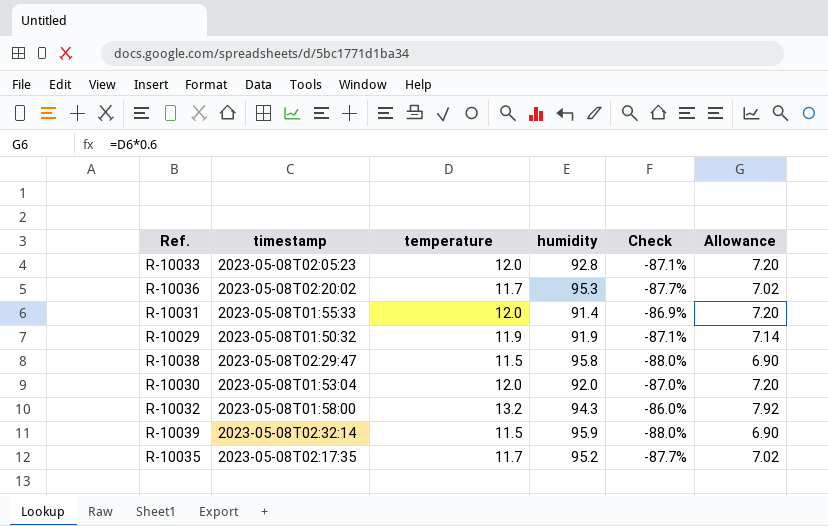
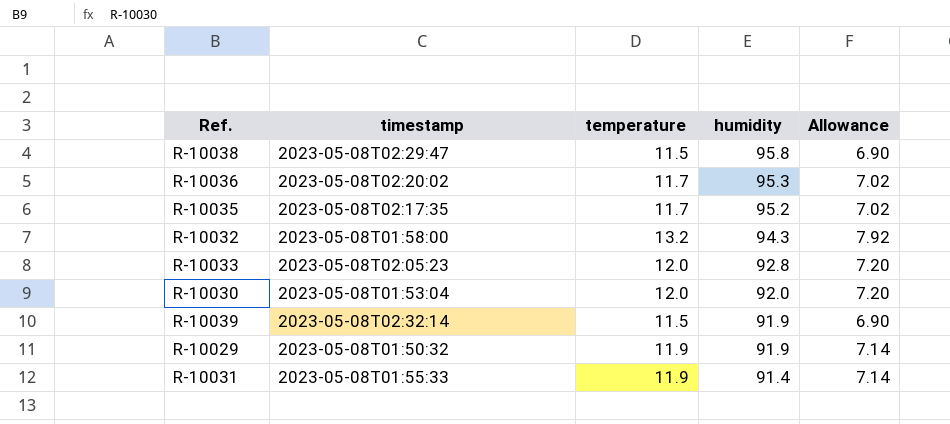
row order: none -> humidity descending
column Check | formula: ([temperature] - [humidity]) / [humidity] -> none
R-10039 | humidity: 95.9 -> 91.9
R-10031 | temperature: 12.0 -> 11.9
R-10031 | Allowance: 7.20 -> 7.14

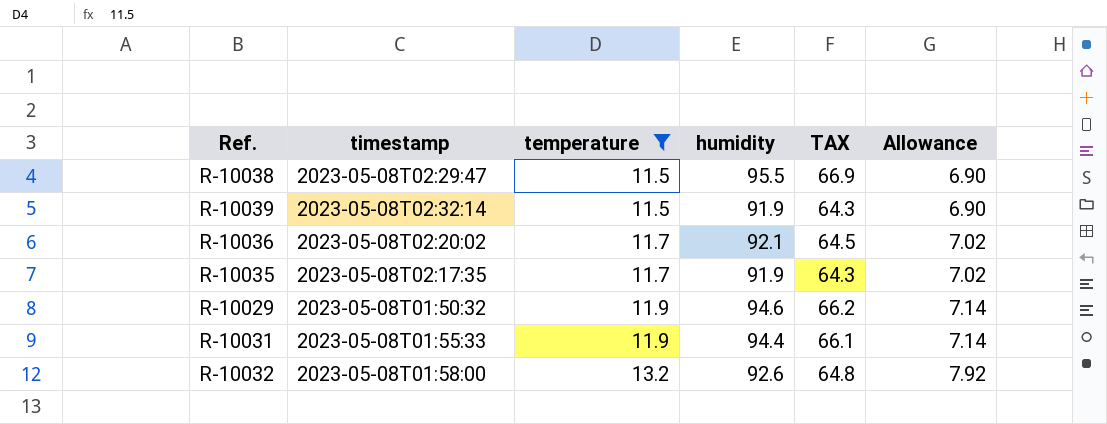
filter: none -> temperature != 12.0
row order: humidity descending -> temperature ascending
column TAX | formula: none -> [humidity] * 0.7
R-10038 | humidity: 95.8 -> 95.5
R-10036 | humidity: 95.3 -> 92.1
R-10035 | humidity: 95.2 -> 91.9
R-10029 | humidity: 91.9 -> 94.6
R-10031 | humidity: 91.4 -> 94.4
R-10032 | humidity: 94.3 -> 92.6

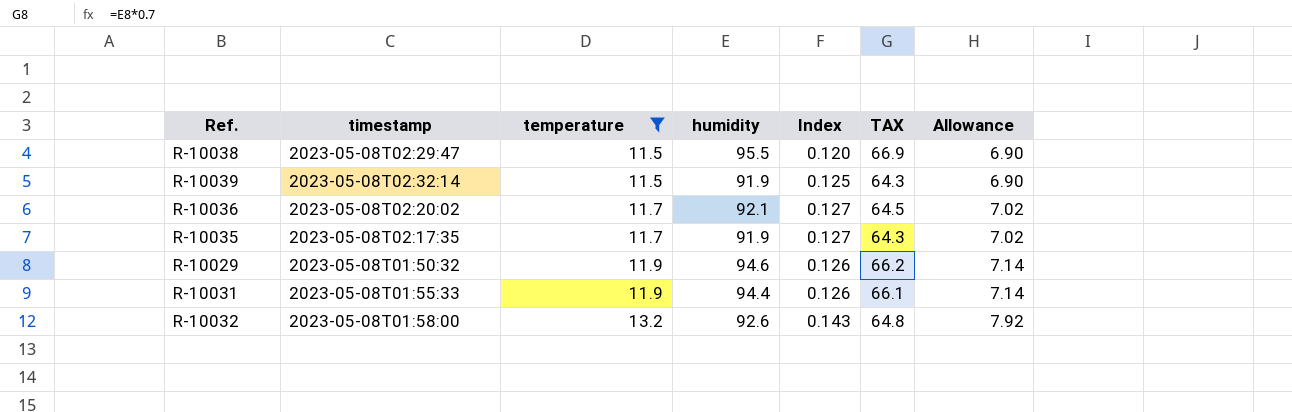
column Index | formula: none -> [temperature] / [humidity]

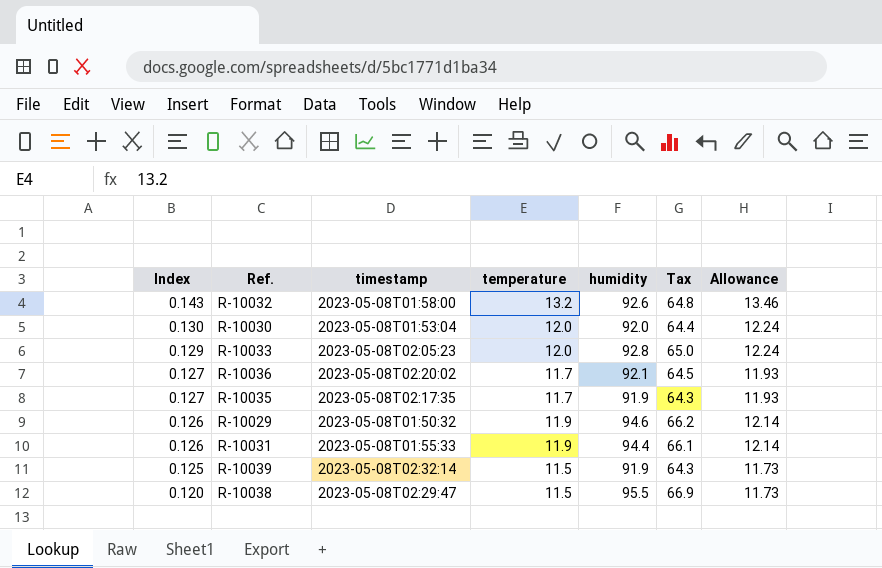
filter: temperature != 12.0 -> none
row order: temperature ascending -> Index descending
column Index | position: 5 -> 1
column name: TAX -> Tax
column Allowance | formula: [temperature] * 0.6 -> [temperature] * 1.02

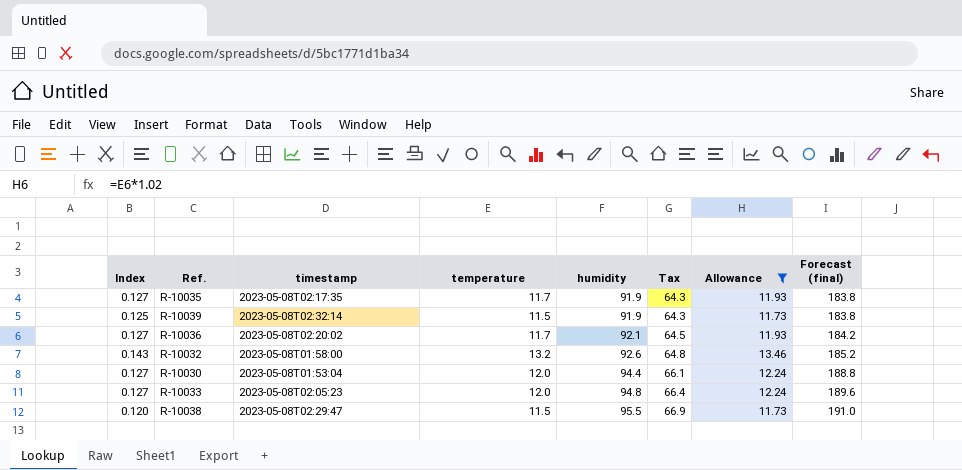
filter: none -> Allowance != 12.14
row order: Index descending -> humidity ascending
column Forecast (final) | formula: none -> [humidity] * 2
R-10030 | Index: 0.130 -> 0.127
R-10030 | humidity: 92.0 -> 94.4
R-10030 | Tax: 64.4 -> 66.1
R-10033 | Index: 0.129 -> 0.127
R-10033 | humidity: 92.8 -> 94.8
R-10033 | Tax: 65.0 -> 66.4

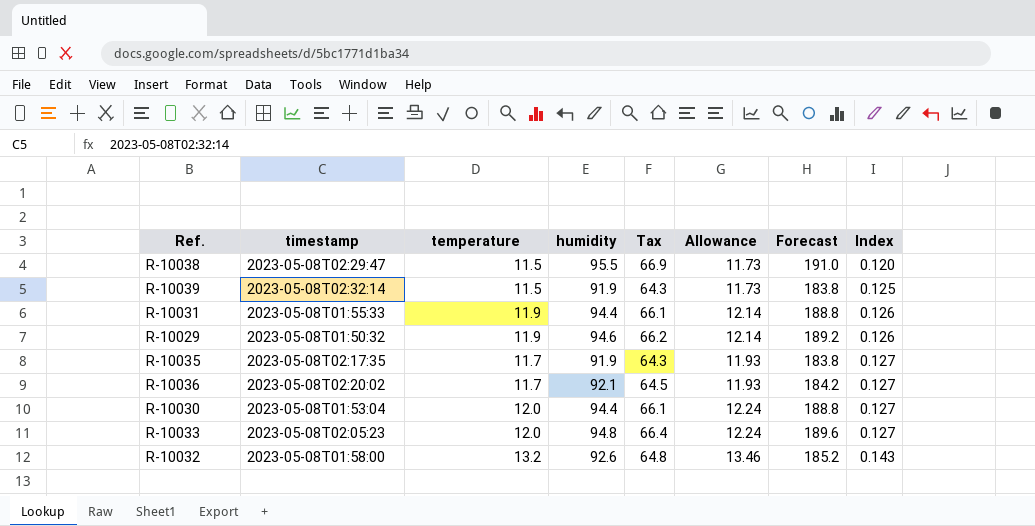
filter: Allowance != 12.14 -> none
row order: humidity ascending -> Index ascending
column name: Forecast (final) -> Forecast
column Index | position: 1 -> 8

